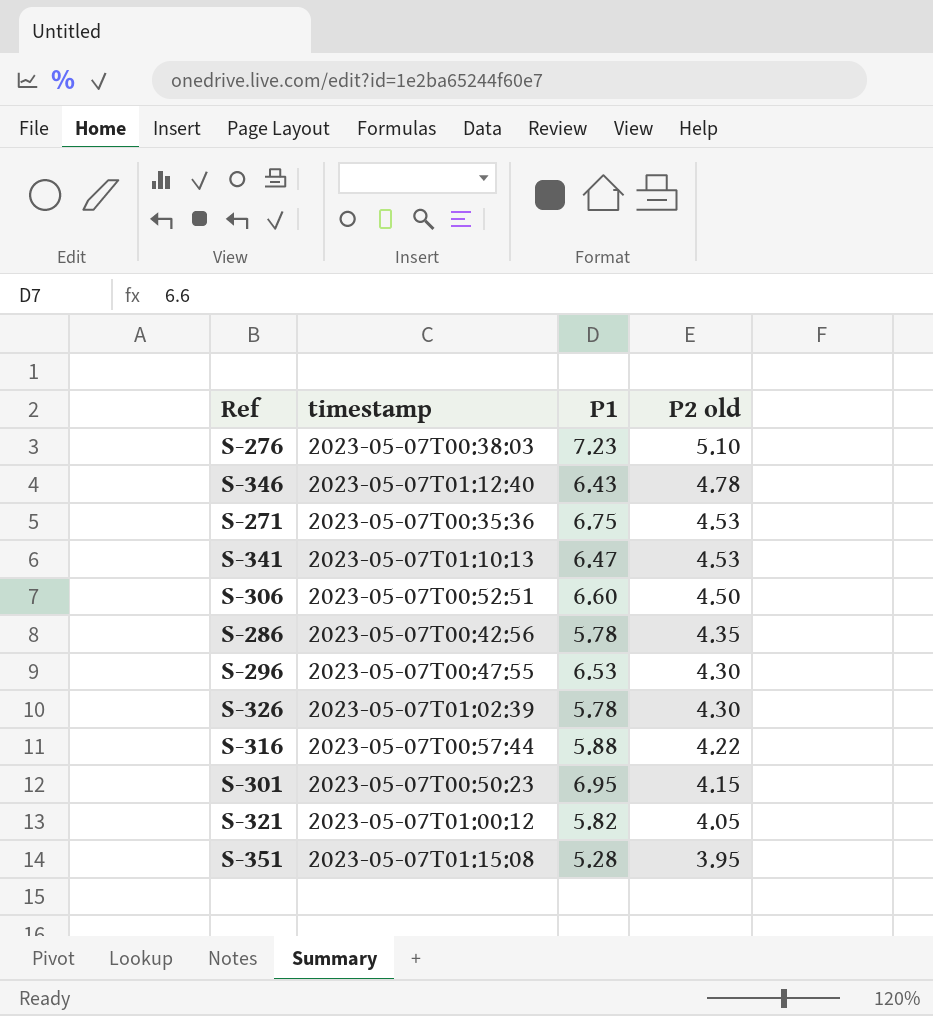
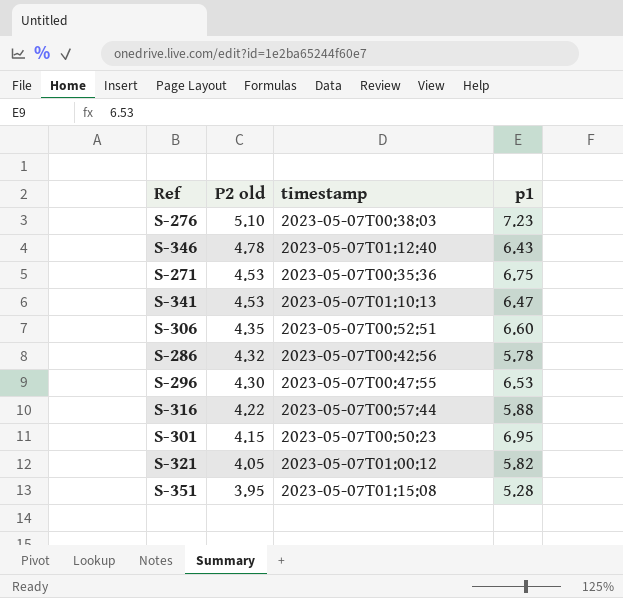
column P2 old | position: 4 -> 2
column name: P1 -> p1
row S-326: 2023-05-07T01:02:39 | 5.78 | 4.30 -> none
S-306 | P2 old: 4.50 -> 4.35
S-286 | P2 old: 4.35 -> 4.32

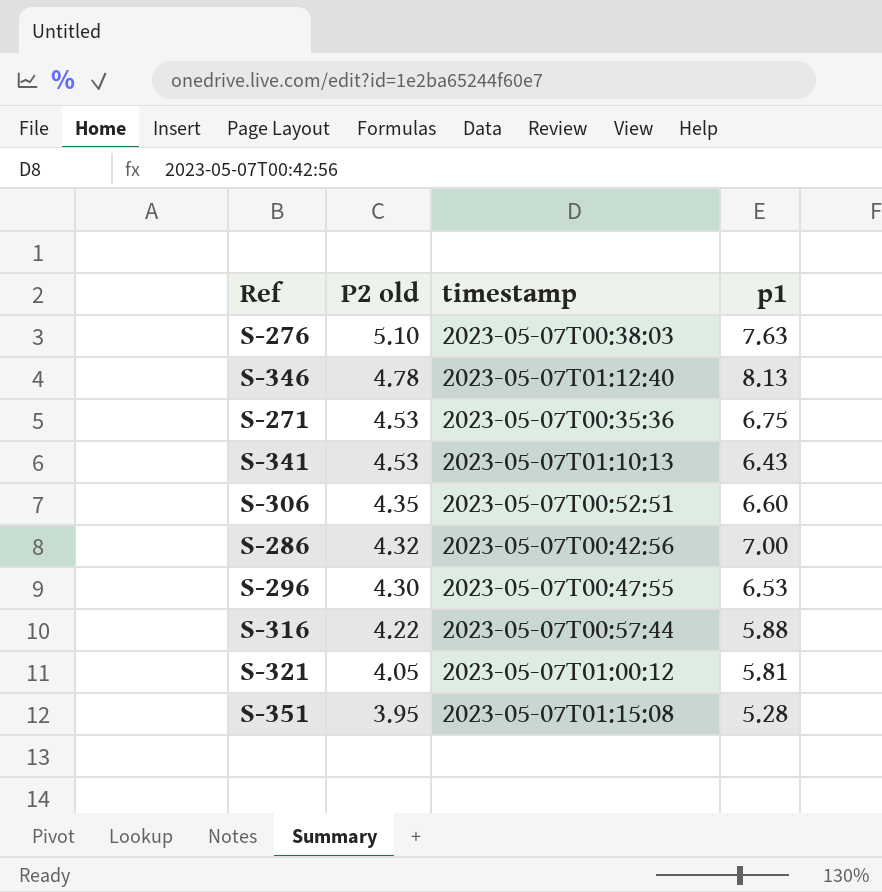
row S-301: 4.15 | 2023-05-07T00:50:23 | 6.95 -> none
S-276 | p1: 7.23 -> 7.63
S-346 | p1: 6.43 -> 8.13
S-341 | p1: 6.47 -> 6.43
S-286 | p1: 5.78 -> 7.00
S-321 | p1: 5.82 -> 5.81

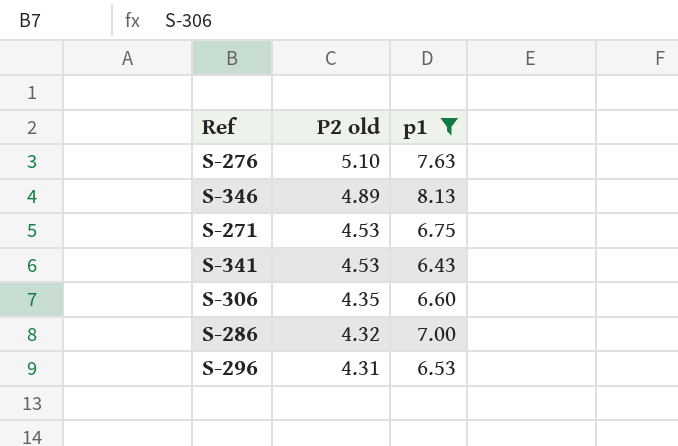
filter: none -> p1 >= 6.43
column timestamp | position: 3 -> none
S-346 | P2 old: 4.78 -> 4.89
S-296 | P2 old: 4.30 -> 4.31

